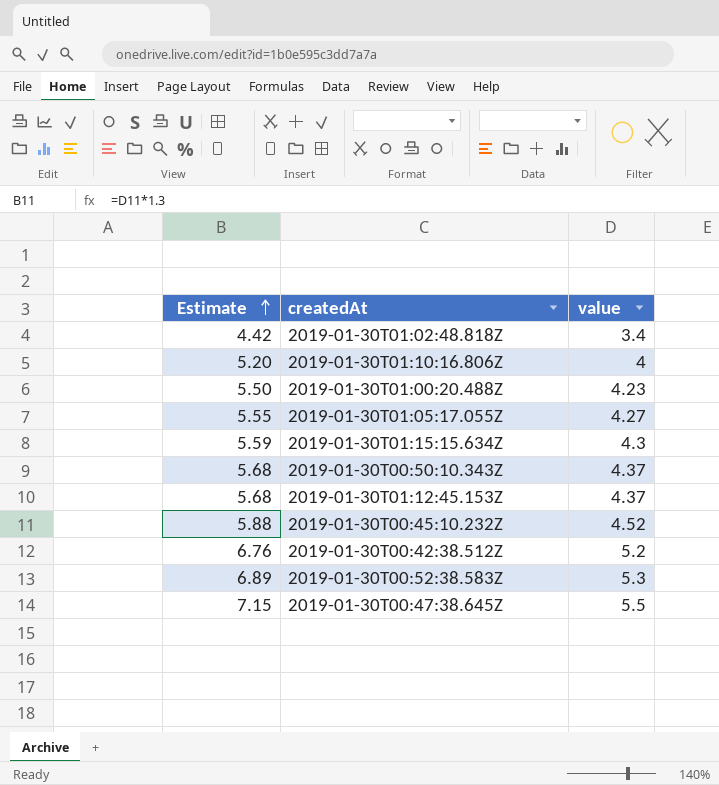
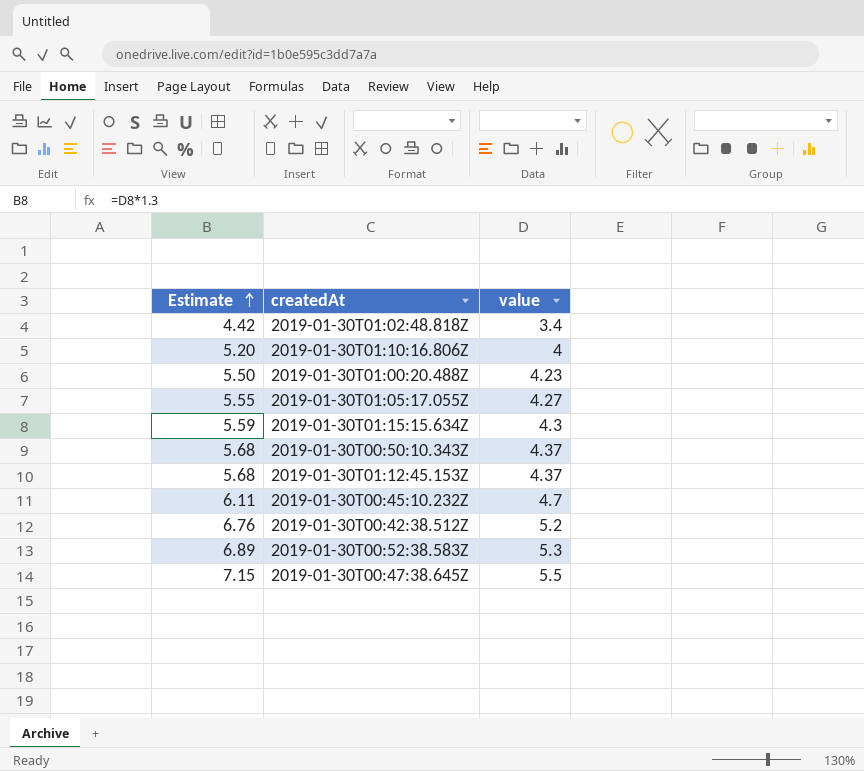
2019-01-30T00:45:10.232Z | Estimate: 5.88 -> 6.11
2019-01-30T00:45:10.232Z | value: 4.52 -> 4.7

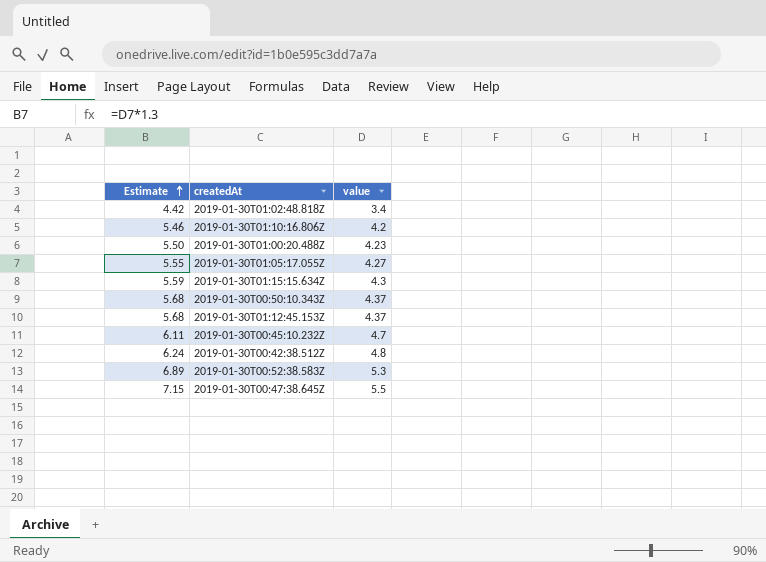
2019-01-30T01:10:16.806Z | Estimate: 5.20 -> 5.46
2019-01-30T01:10:16.806Z | value: 4 -> 4.2
2019-01-30T00:42:38.512Z | Estimate: 6.76 -> 6.24
2019-01-30T00:42:38.512Z | value: 5.2 -> 4.8

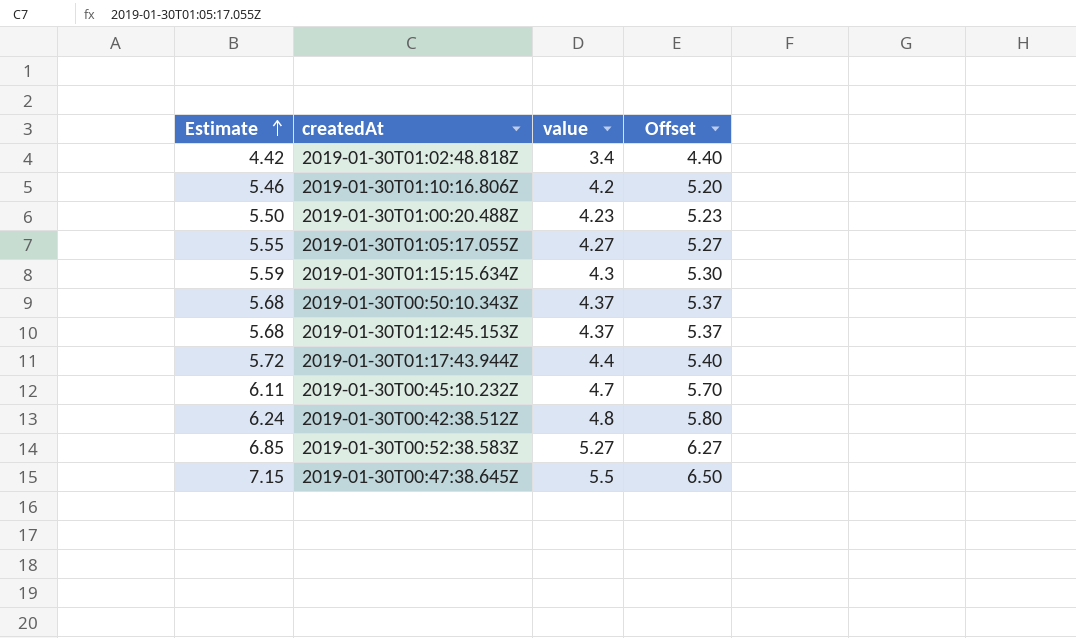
column Offset | formula: none -> [value] + 1
row 2019-01-30T01:17:43.944Z: none -> 5.72 | 4.4 | 5.40
2019-01-30T00:52:38.583Z | Estimate: 6.89 -> 6.85
2019-01-30T00:52:38.583Z | value: 5.3 -> 5.27

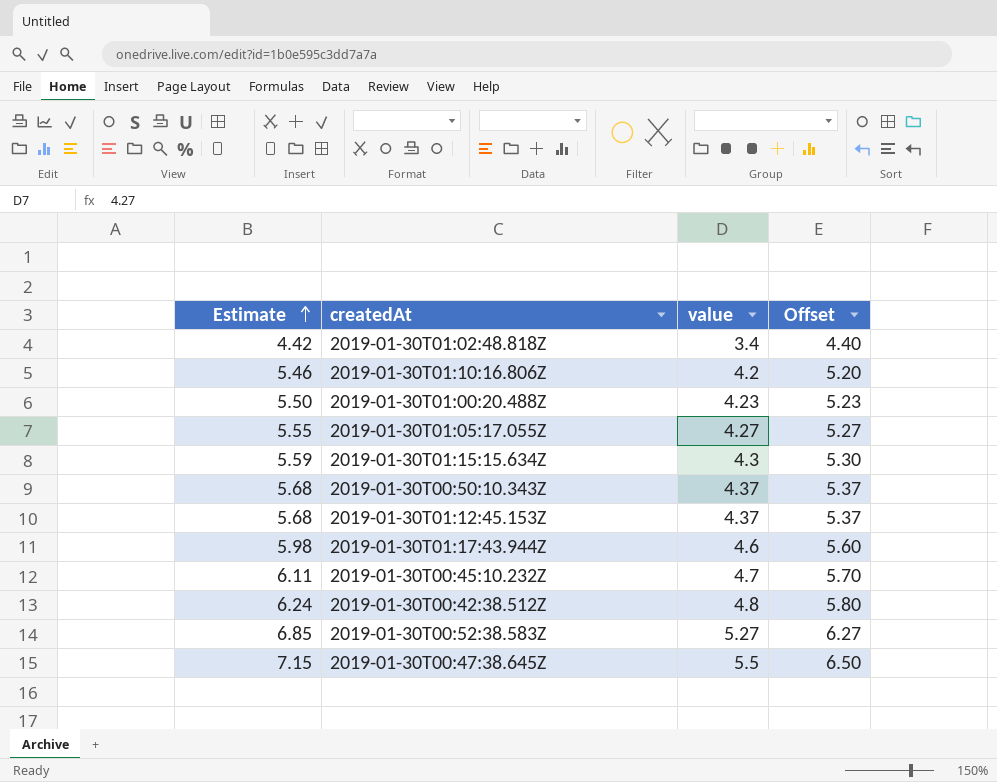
2019-01-30T01:17:43.944Z | Estimate: 5.72 -> 5.98
2019-01-30T01:17:43.944Z | value: 4.4 -> 4.6
2019-01-30T01:17:43.944Z | Offset: 5.40 -> 5.60

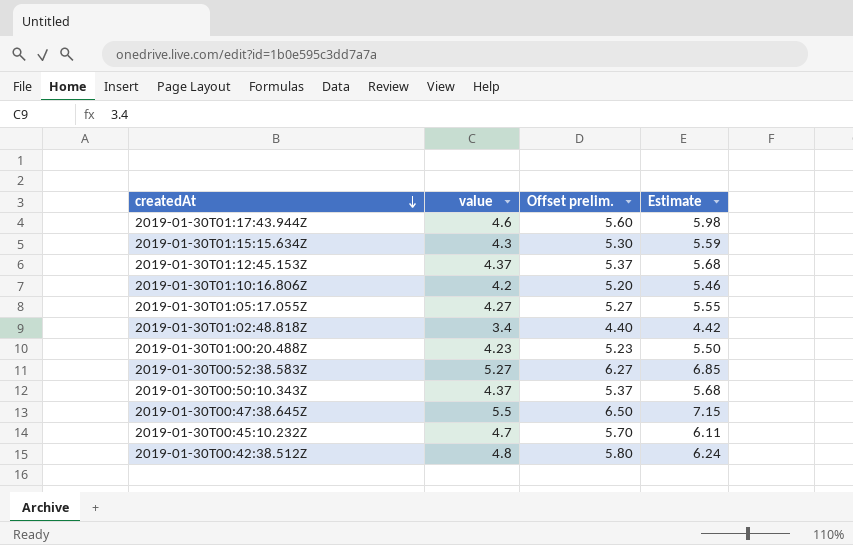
row order: Estimate ascending -> createdAt descending
column name: Offset -> Offset prelim.
column Estimate | position: 1 -> 4

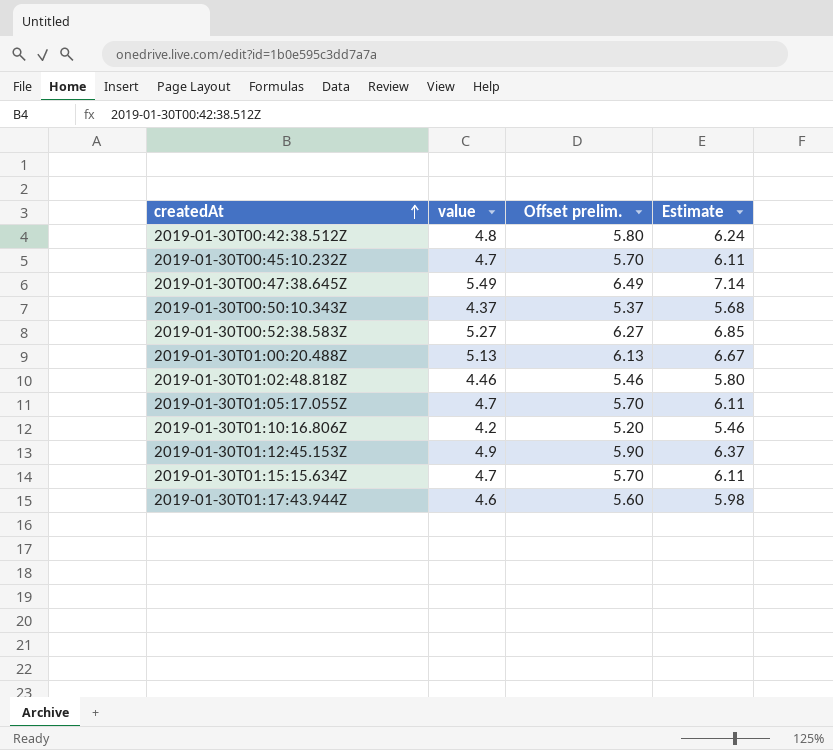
row order: createdAt descending -> createdAt ascending
2019-01-30T00:47:38.645Z | value: 5.5 -> 5.49
2019-01-30T00:47:38.645Z | Offset prelim.: 6.50 -> 6.49
2019-01-30T00:47:38.645Z | Estimate: 7.15 -> 7.14
2019-01-30T01:00:20.488Z | value: 4.23 -> 5.13
2019-01-30T01:00:20.488Z | Offset prelim.: 5.23 -> 6.13
2019-01-30T01:00:20.488Z | Estimate: 5.50 -> 6.67
2019-01-30T01:02:48.818Z | value: 3.4 -> 4.46
2019-01-30T01:02:48.818Z | Offset prelim.: 4.40 -> 5.46
2019-01-30T01:02:48.818Z | Estimate: 4.42 -> 5.80
2019-01-30T01:05:17.055Z | value: 4.27 -> 4.7
2019-01-30T01:05:17.055Z | Offset prelim.: 5.27 -> 5.70
2019-01-30T01:05:17.055Z | Estimate: 5.55 -> 6.11
2019-01-30T01:12:45.153Z | value: 4.37 -> 4.9
2019-01-30T01:12:45.153Z | Offset prelim.: 5.37 -> 5.90
2019-01-30T01:12:45.153Z | Estimate: 5.68 -> 6.37
2019-01-30T01:15:15.634Z | value: 4.3 -> 4.7
2019-01-30T01:15:15.634Z | Offset prelim.: 5.30 -> 5.70
2019-01-30T01:15:15.634Z | Estimate: 5.59 -> 6.11

